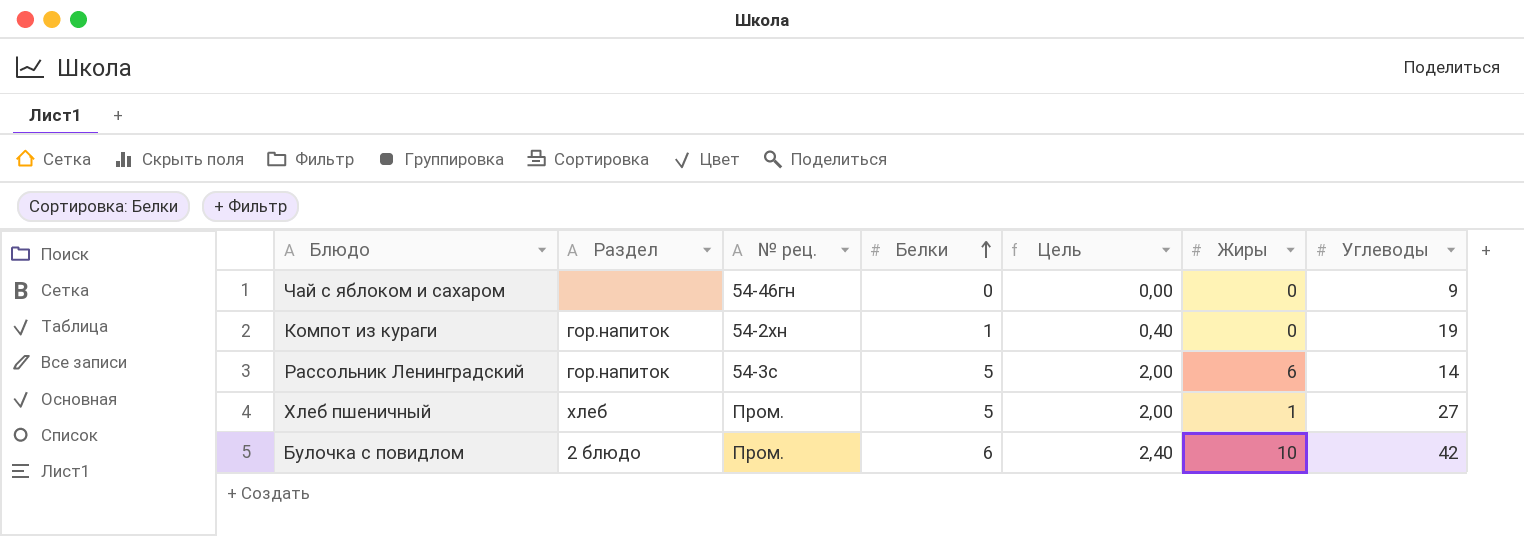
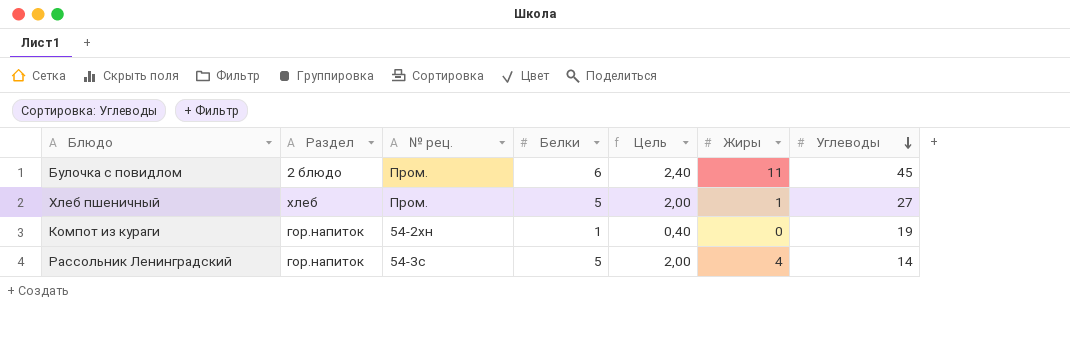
row order: Белки ascending -> Углеводы descending
row Чай с яблоком и сахаром: none | 54-46гн | 0 | 0,00 | 0 | 9 -> none
Булочка с повидлом | Жиры: 10 -> 11
Булочка с повидлом | Углеводы: 42 -> 45
Рассольник Ленинградский | Жиры: 6 -> 4

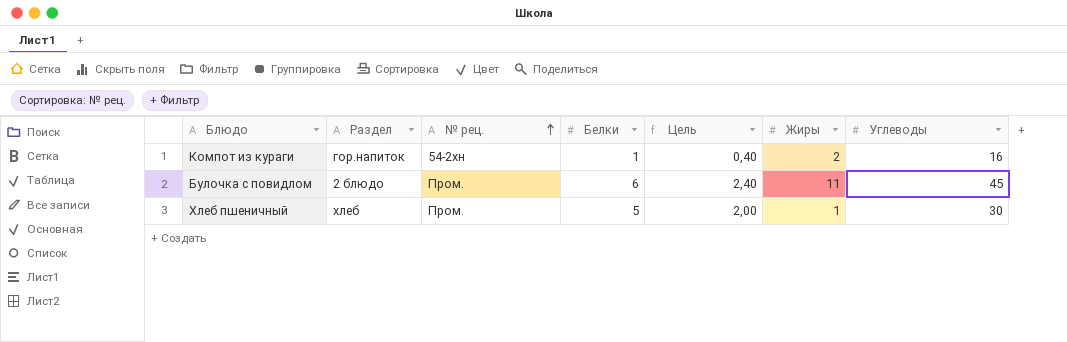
row order: Углеводы descending -> № рец. ascending
row Рассольник Ленинградский: гор.напиток | 54-3с | 5 | 2,00 | 4 | 14 -> none
Компот из кураги | Жиры: 0 -> 2
Компот из кураги | Углеводы: 19 -> 16
Хлеб пшеничный | Углеводы: 27 -> 30

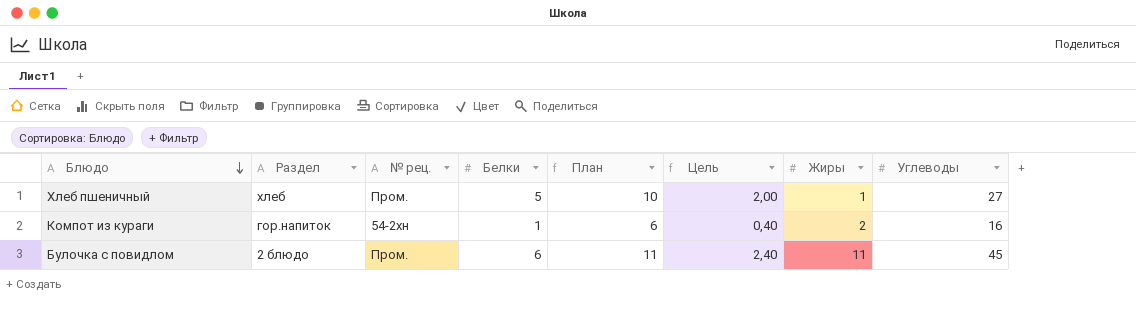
row order: № рец. ascending -> Блюдо descending
column План | formula: none -> [Белки] + 5
Хлеб пшеничный | Углеводы: 30 -> 27

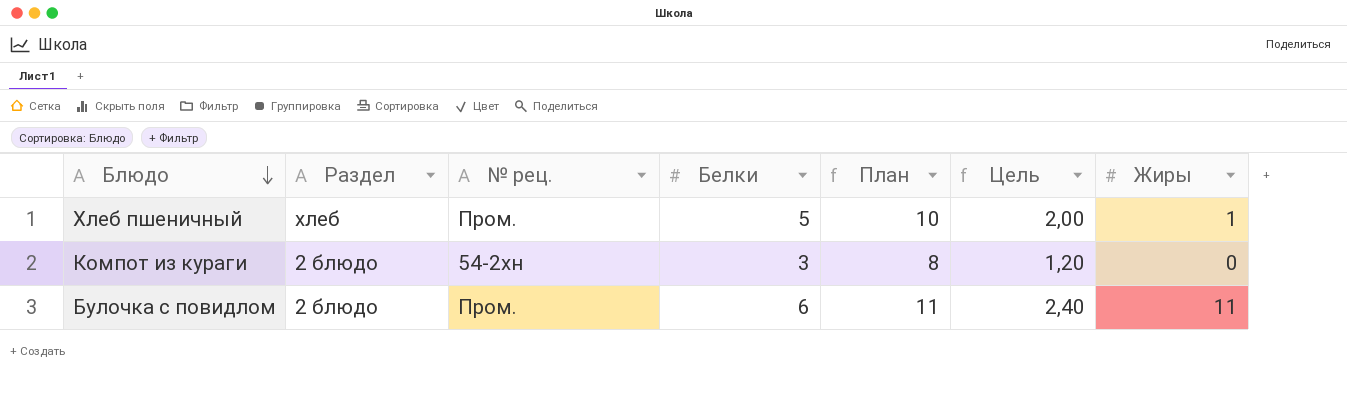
column Углеводы | position: 8 -> none
Компот из кураги | Раздел: гор.напиток -> 2 блюдо
Компот из кураги | Белки: 1 -> 3
Компот из кураги | План: 6 -> 8
Компот из кураги | Цель: 0,40 -> 1,20
Компот из кураги | Жиры: 2 -> 0

